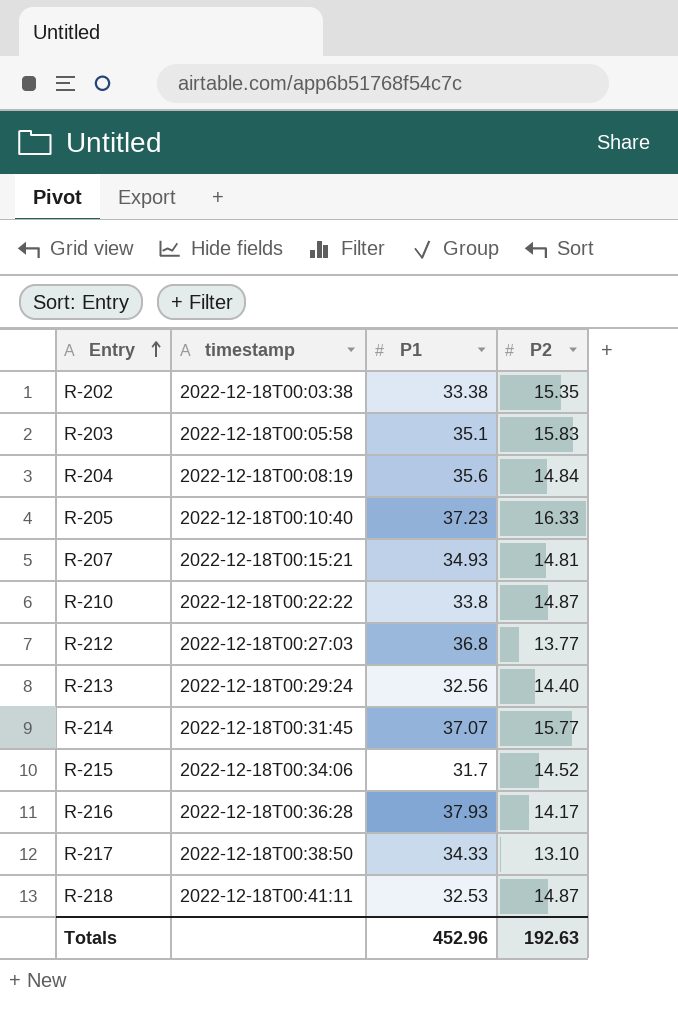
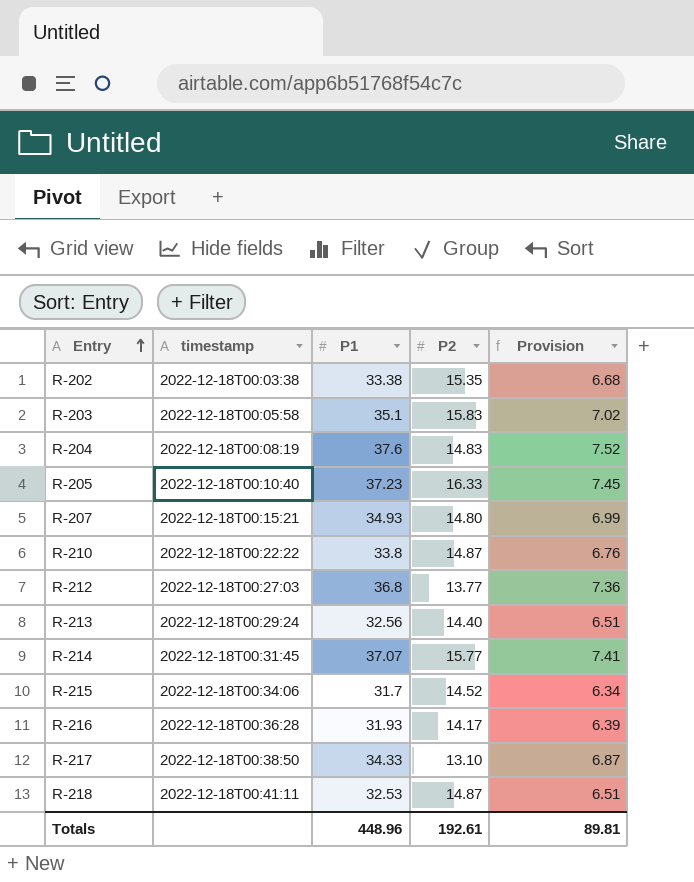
column Provision | formula: none -> [P1] * 0.2
R-204 | P1: 35.6 -> 37.6
R-204 | P2: 14.84 -> 14.83
R-207 | P2: 14.81 -> 14.80
R-216 | P1: 37.93 -> 31.93
Totals | P1: 452.96 -> 448.96
Totals | P2: 192.63 -> 192.61

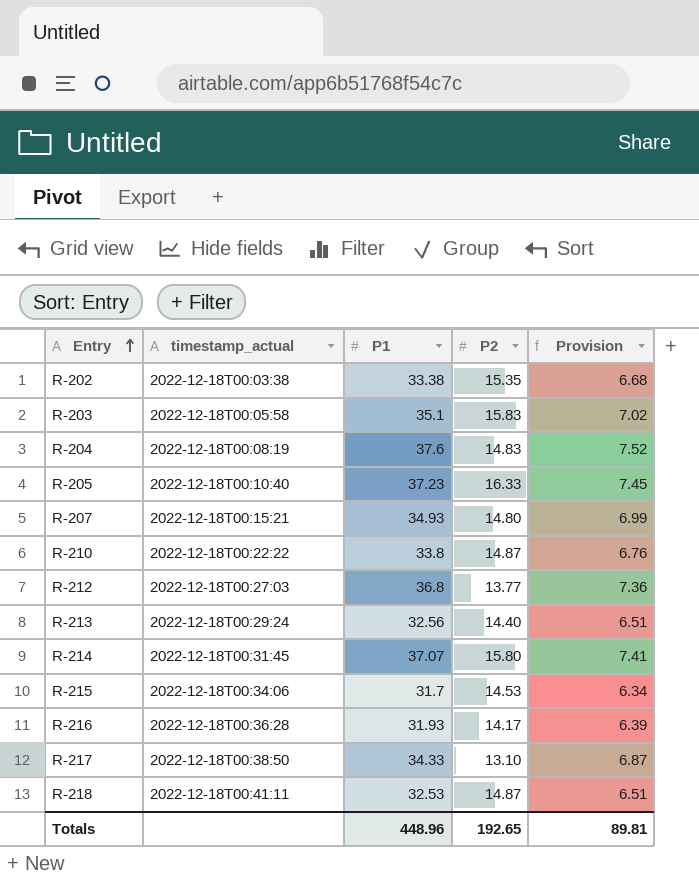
column name: timestamp -> timestamp_actual
R-214 | P2: 15.77 -> 15.80
R-215 | P2: 14.52 -> 14.53
Totals | P2: 192.61 -> 192.65

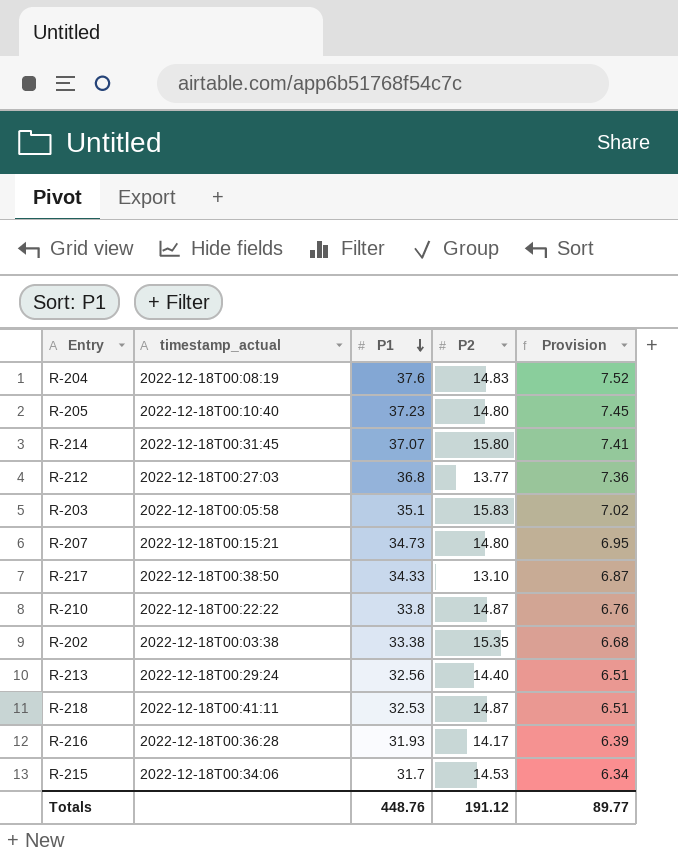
row order: Entry ascending -> P1 descending
R-205 | P2: 16.33 -> 14.80
R-207 | P1: 34.93 -> 34.73
R-207 | Provision: 6.99 -> 6.95
Totals | P1: 448.96 -> 448.76
Totals | P2: 192.65 -> 191.12
Totals | Provision: 89.81 -> 89.77

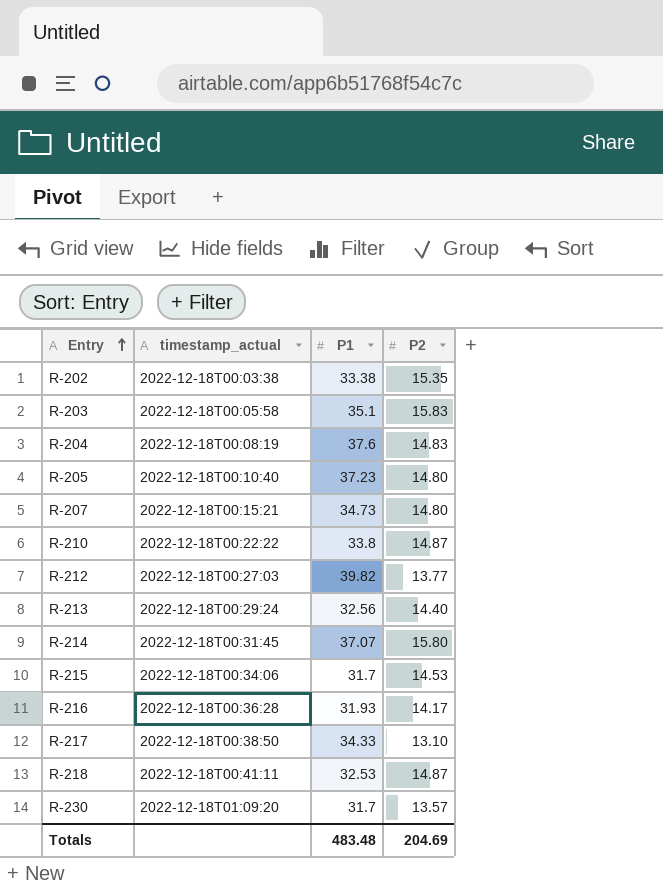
row order: P1 descending -> Entry ascending
column Provision | formula: [P1] * 0.2 -> none
R-212 | P1: 36.8 -> 39.82
row R-230: none -> 2022-12-18T01:09:20 | 31.7 | 13.57
Totals | P1: 448.76 -> 483.48
Totals | P2: 191.12 -> 204.69

